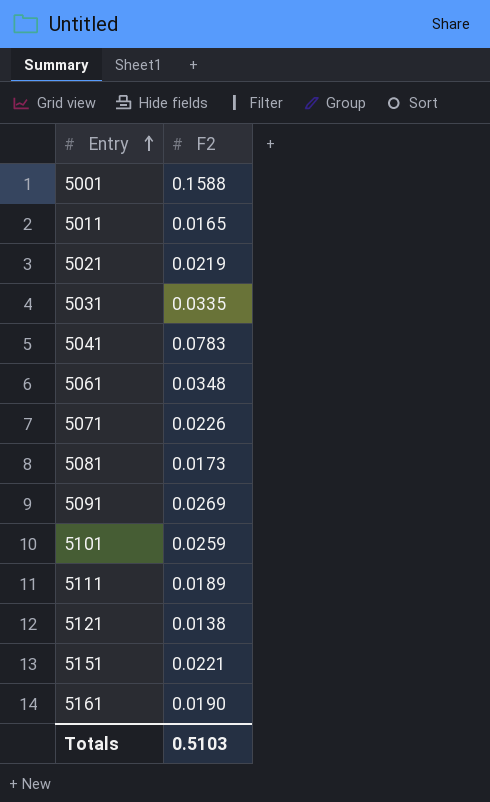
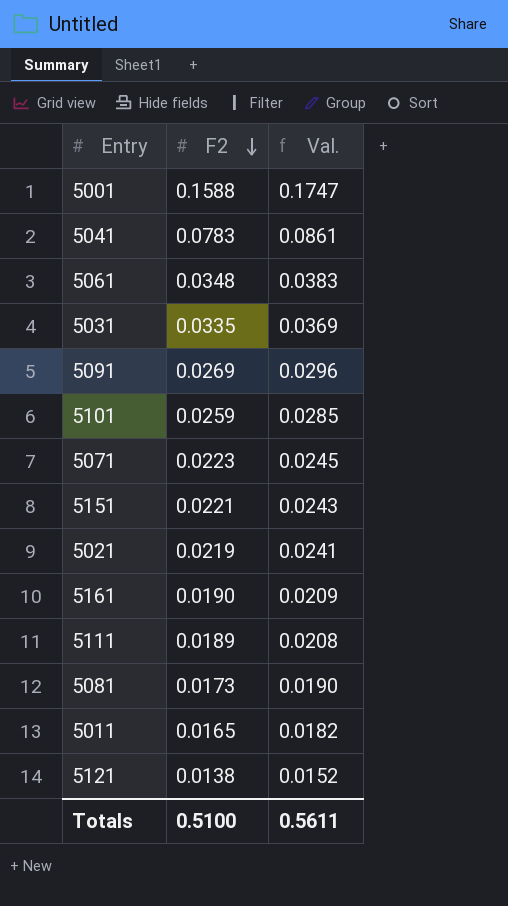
row order: Entry ascending -> F2 descending
column Val. | formula: none -> [F2] * 1.1
5071 | F2: 0.0226 -> 0.0223
Totals | F2: 0.5103 -> 0.5100

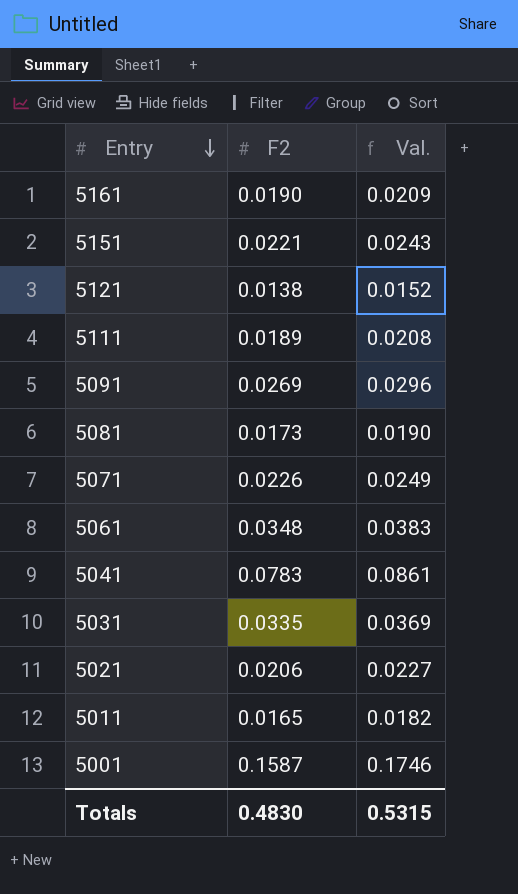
row order: F2 descending -> Entry descending
row 5101: 0.0259 | 0.0285 -> none
5071 | F2: 0.0223 -> 0.0226
5071 | Val.: 0.0245 -> 0.0249
5021 | F2: 0.0219 -> 0.0206
5021 | Val.: 0.0241 -> 0.0227
5001 | F2: 0.1588 -> 0.1587
5001 | Val.: 0.1747 -> 0.1746
Totals | F2: 0.5100 -> 0.4830
Totals | Val.: 0.5611 -> 0.5315

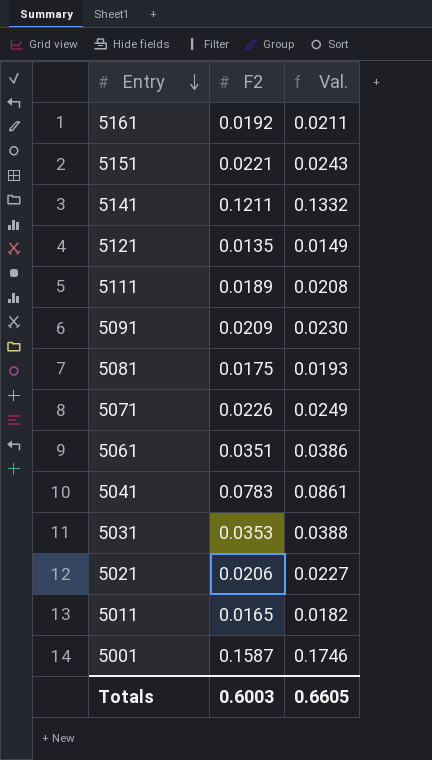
5161 | F2: 0.0190 -> 0.0192
5161 | Val.: 0.0209 -> 0.0211
row 5141: none -> 0.1211 | 0.1332
5121 | F2: 0.0138 -> 0.0135
5121 | Val.: 0.0152 -> 0.0149
5091 | F2: 0.0269 -> 0.0209
5091 | Val.: 0.0296 -> 0.0230
5081 | F2: 0.0173 -> 0.0175
5081 | Val.: 0.0190 -> 0.0193
5061 | F2: 0.0348 -> 0.0351
5061 | Val.: 0.0383 -> 0.0386
5031 | F2: 0.0335 -> 0.0353
5031 | Val.: 0.0369 -> 0.0388
Totals | F2: 0.4830 -> 0.6003
Totals | Val.: 0.5315 -> 0.6605

